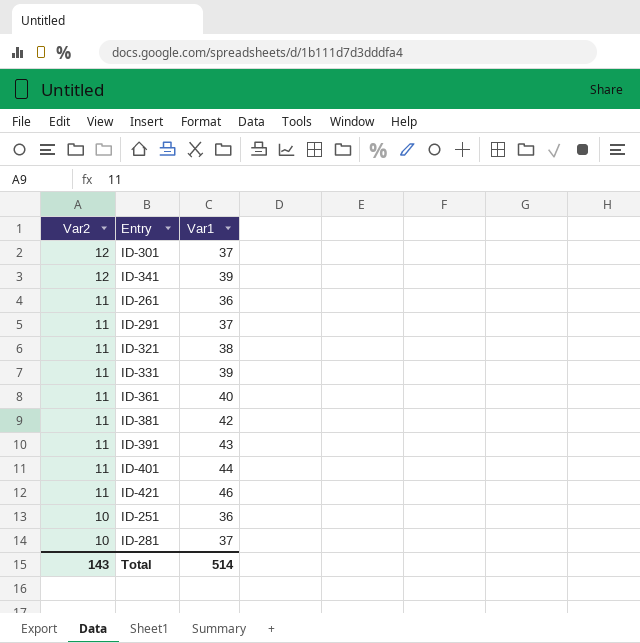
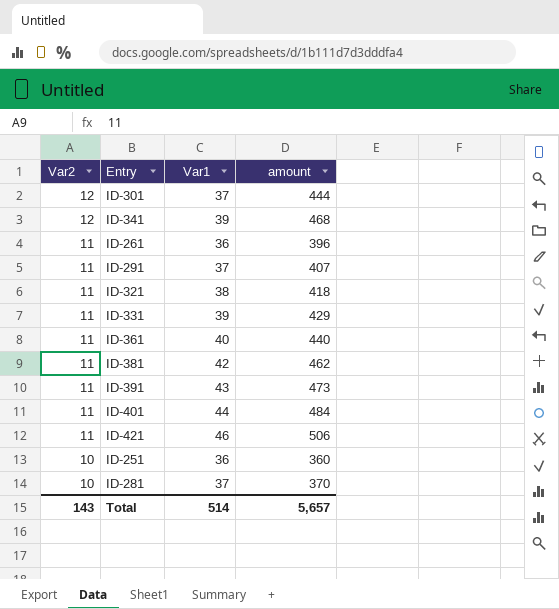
column amount | formula: none -> [Var2] * [Var1]

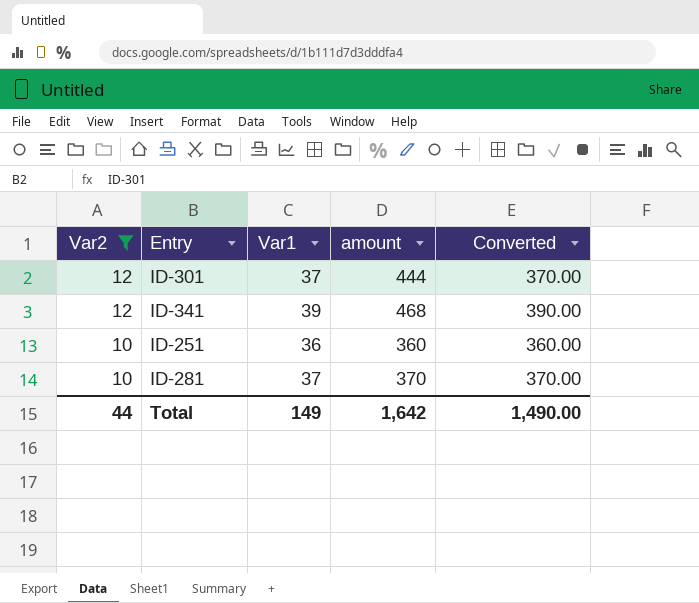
filter: none -> Var2 != 11
column Converted | formula: none -> [Var1] * 10
Total | Var2: 143 -> 44
Total | Var1: 514 -> 149
Total | amount: 5,657 -> 1,642

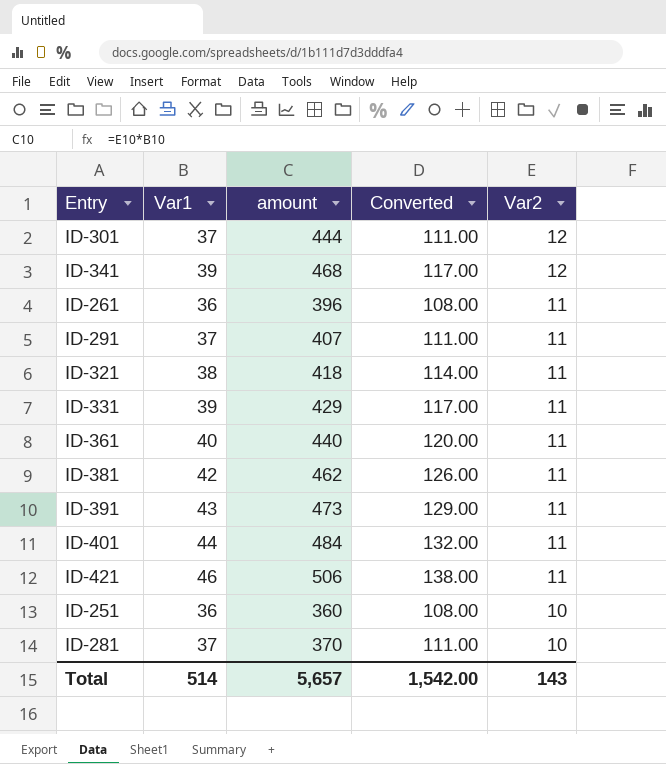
filter: Var2 != 11 -> none
column Converted | formula: [Var1] * 10 -> [Var1] * 3
column Var2 | position: 1 -> 5
Total | Var1: 149 -> 514
Total | amount: 1,642 -> 5,657
Total | Converted: 1,490.00 -> 1,542.00
Total | Var2: 44 -> 143

